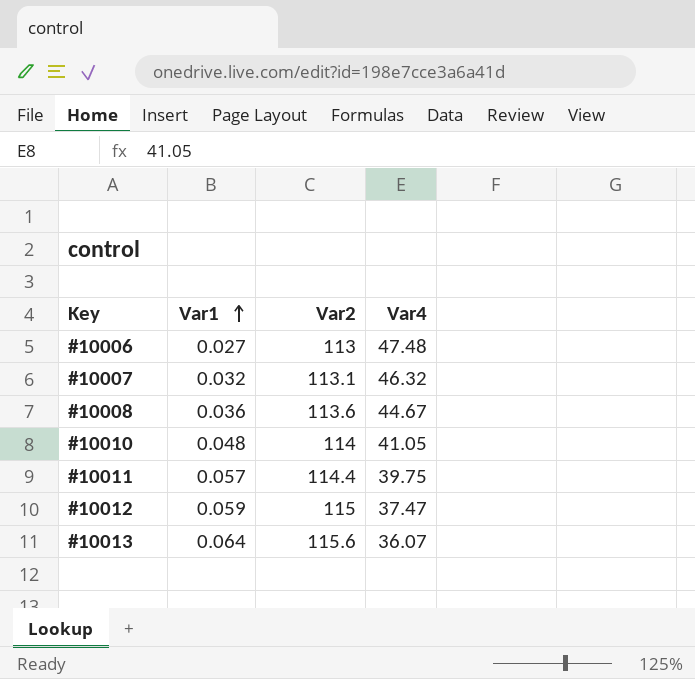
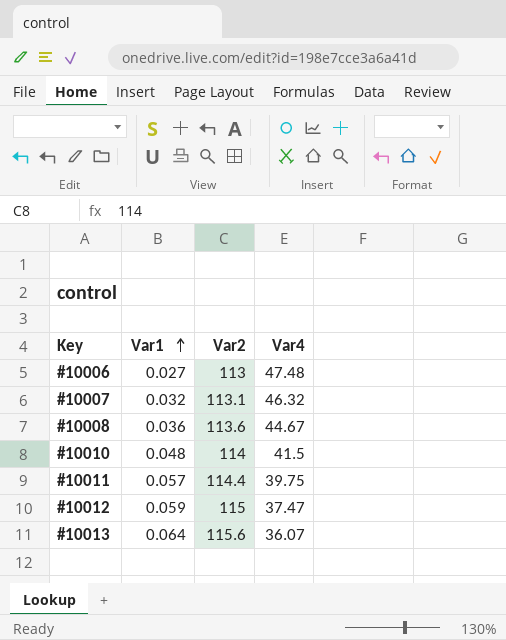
#10010 | Var4: 41.05 -> 41.5

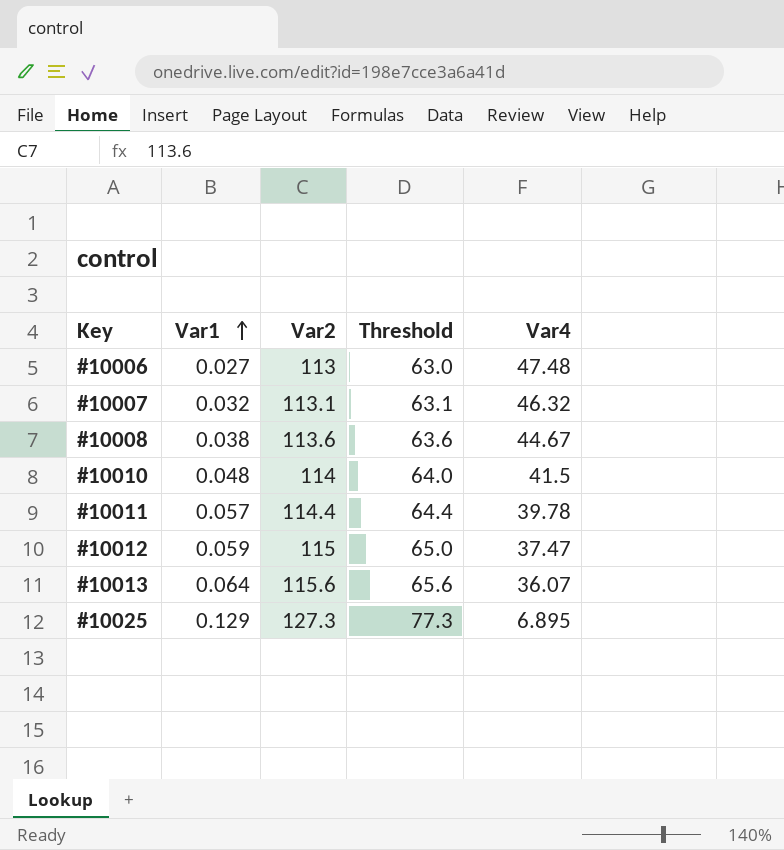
column Threshold | formula: none -> [Var2] - 50
#10008 | Var1: 0.036 -> 0.038
#10011 | Var4: 39.75 -> 39.78
row #10025: none -> 0.129 | 127.3 | 77.3 | 6.895

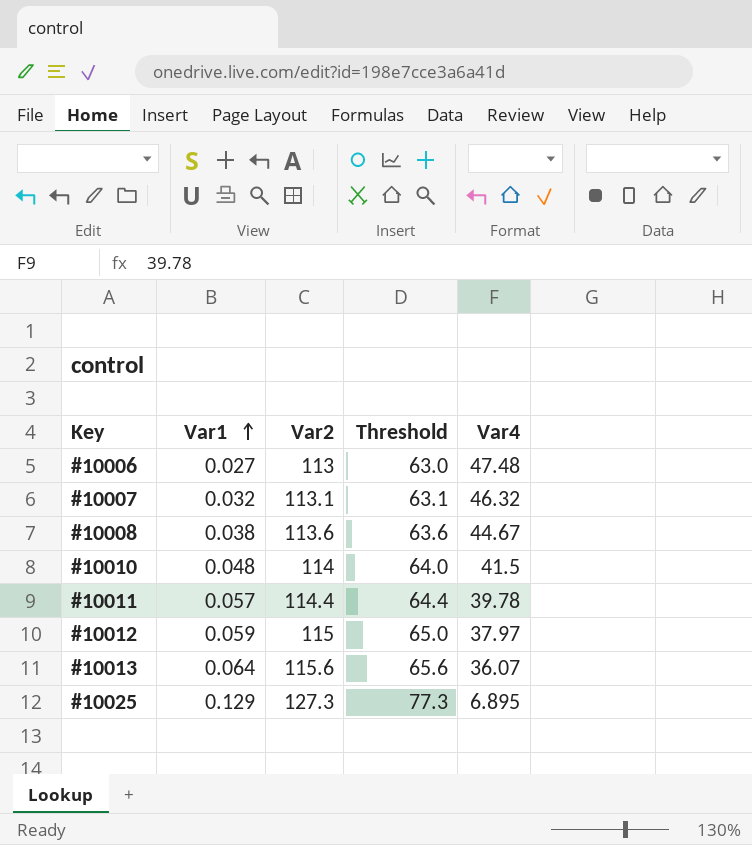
#10012 | Var4: 37.47 -> 37.97

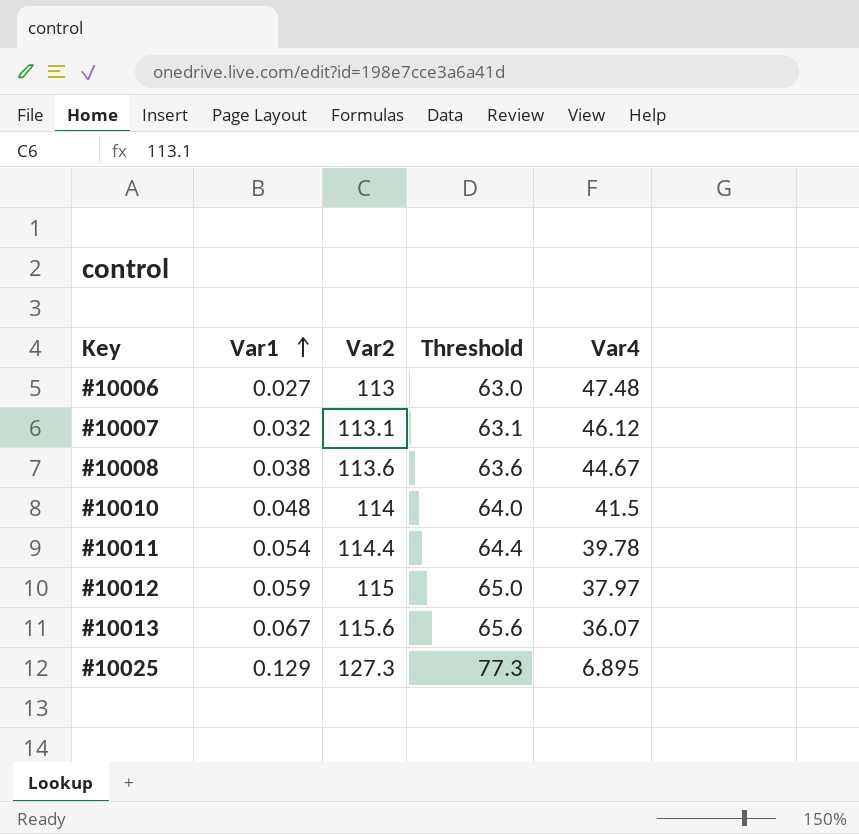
#10007 | Var4: 46.32 -> 46.12
#10011 | Var1: 0.057 -> 0.054
#10013 | Var1: 0.064 -> 0.067

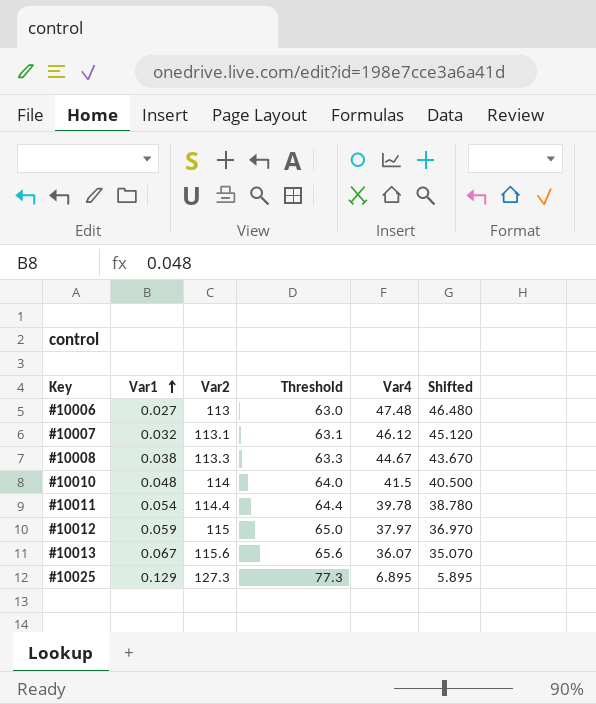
column Shifted | formula: none -> [Var4] - 1
#10008 | Var2: 113.6 -> 113.3
#10008 | Threshold: 63.6 -> 63.3

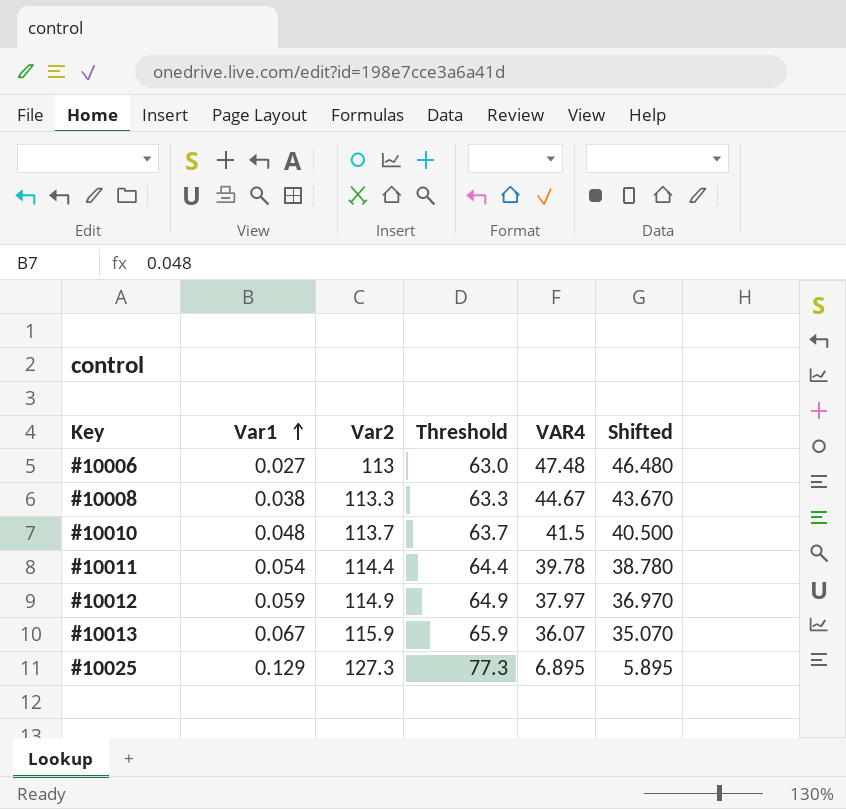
column name: Var4 -> VAR4
row #10007: 0.032 | 113.1 | 63.1 | 46.12 | 45.120 -> none
#10010 | Var2: 114 -> 113.7
#10010 | Threshold: 64.0 -> 63.7
#10012 | Var2: 115 -> 114.9
#10012 | Threshold: 65.0 -> 64.9
#10013 | Var2: 115.6 -> 115.9
#10013 | Threshold: 65.6 -> 65.9

